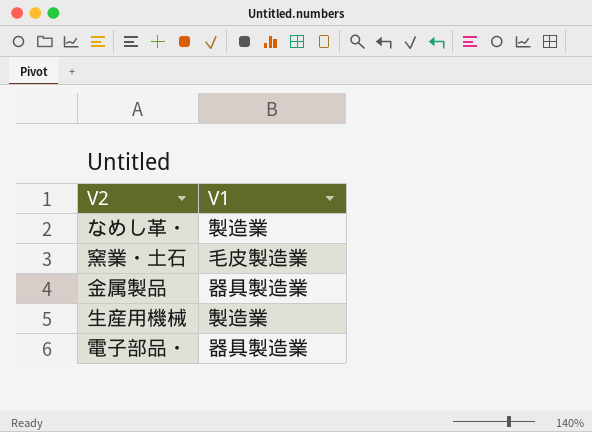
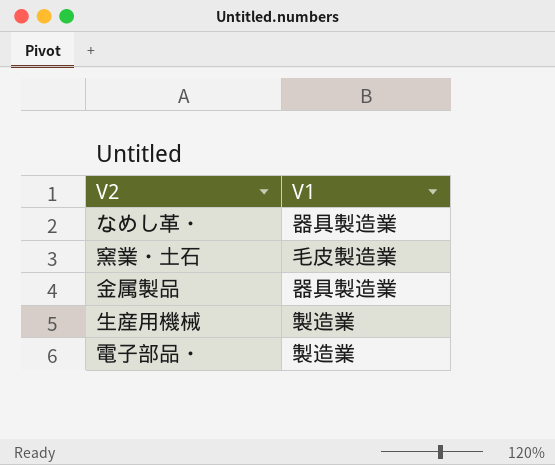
なめし革・ | V1: 製造業 -> 器具製造業
電子部品・ | V1: 器具製造業 -> 製造業

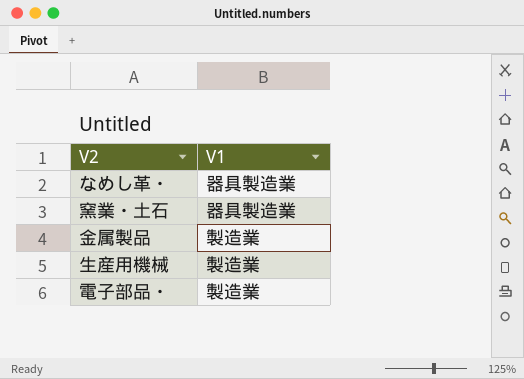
窯業・土石 | V1: 毛皮製造業 -> 器具製造業
金属製品 | V1: 器具製造業 -> 製造業

